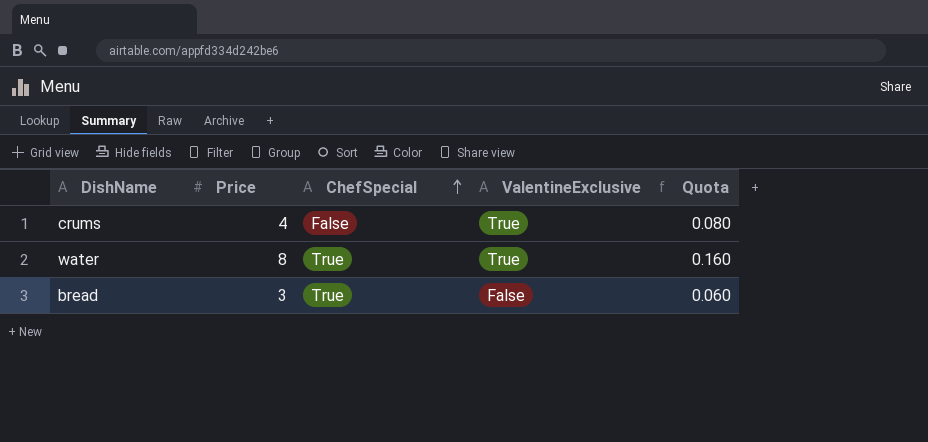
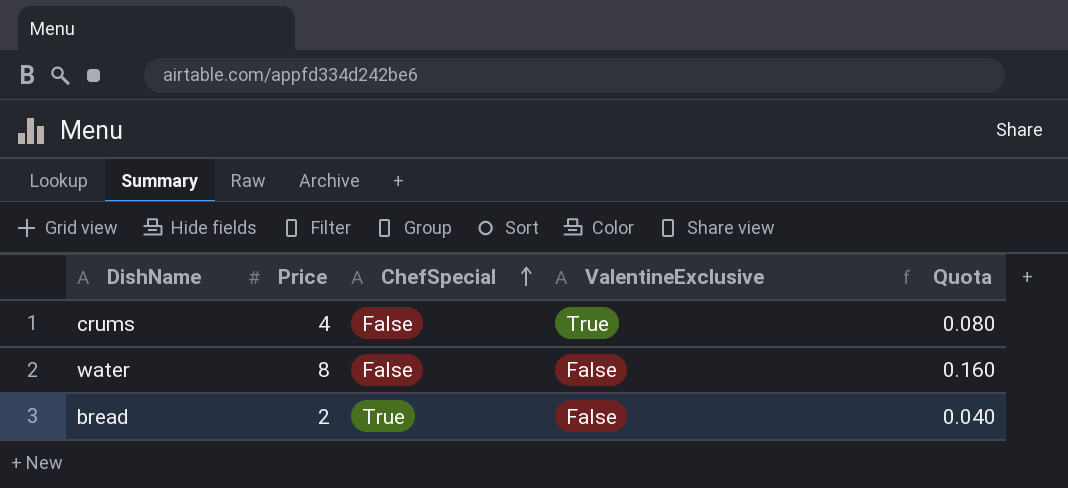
water | ChefSpecial: True -> False
water | ValentineExclusive: True -> False
bread | Price: 3 -> 2
bread | Quota: 0.060 -> 0.040

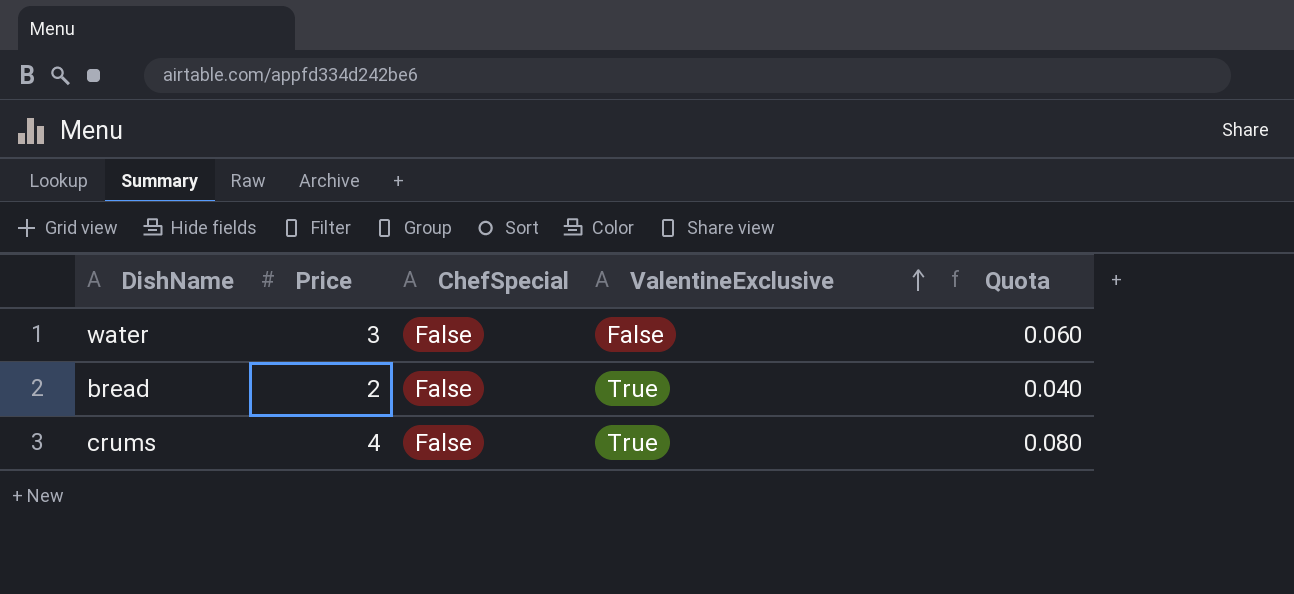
row order: ChefSpecial ascending -> ValentineExclusive ascending
water | Price: 8 -> 3
water | Quota: 0.160 -> 0.060
bread | ChefSpecial: True -> False
bread | ValentineExclusive: False -> True

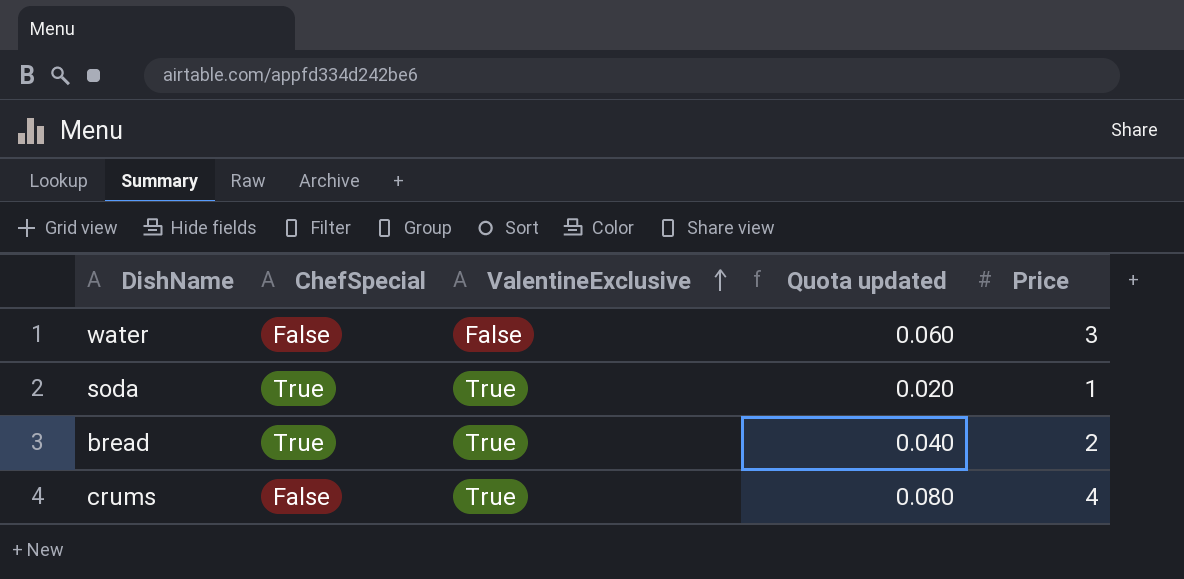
column name: Quota -> Quota updated
column Price | position: 2 -> 5
row soda: none -> True | True | 0.020 | 1
bread | ChefSpecial: False -> True

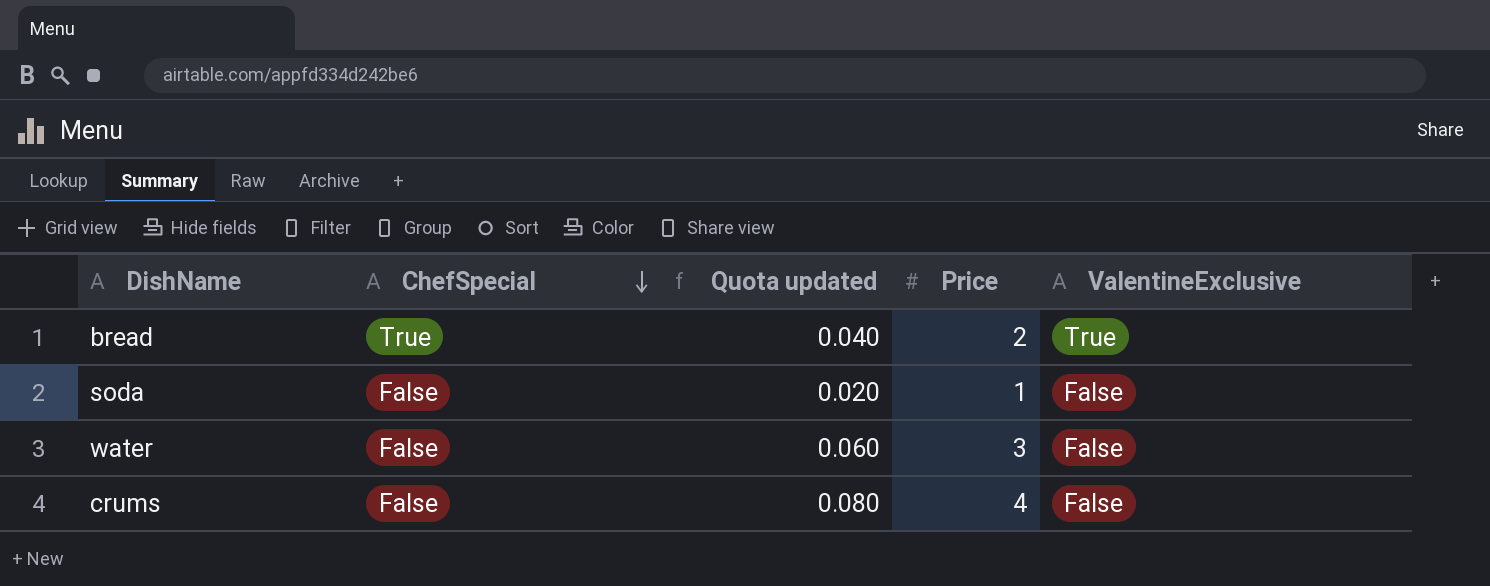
row order: ValentineExclusive ascending -> ChefSpecial descending
column ValentineExclusive | position: 3 -> 5
soda | ChefSpecial: True -> False
soda | ValentineExclusive: True -> False
crums | ValentineExclusive: True -> False

